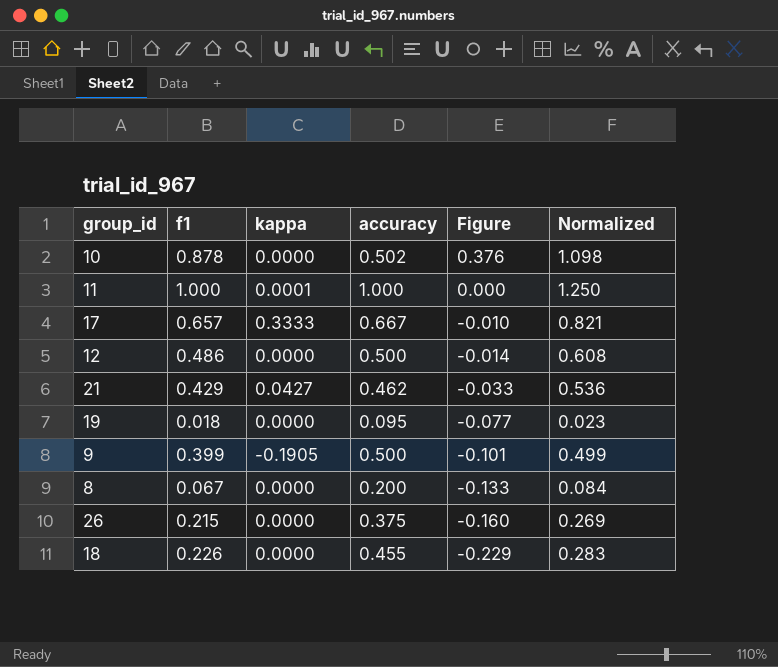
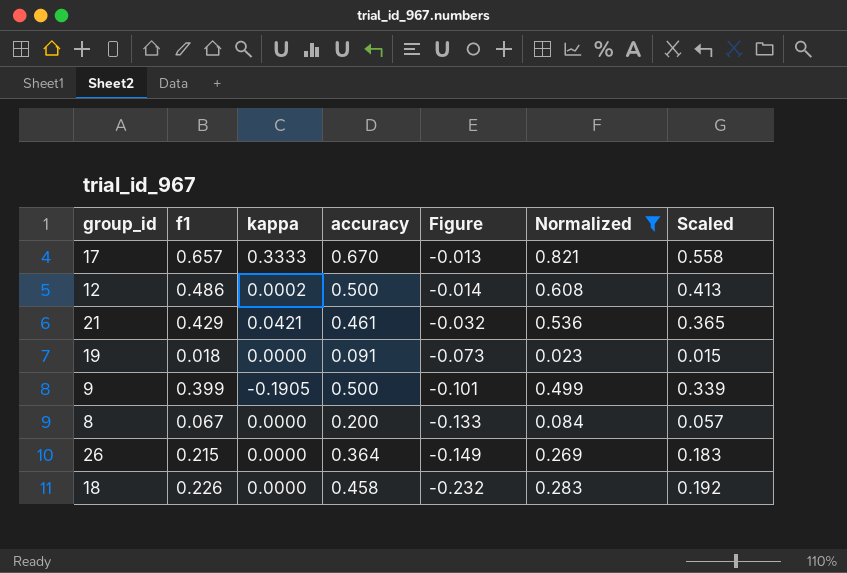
filter: none -> Normalized <= 0.821
column Scaled | formula: none -> [f1] * 0.85
17 | accuracy: 0.667 -> 0.670
17 | Figure: -0.010 -> -0.013
12 | kappa: 0.0000 -> 0.0002
21 | kappa: 0.0427 -> 0.0421
21 | accuracy: 0.462 -> 0.461
21 | Figure: -0.033 -> -0.032
19 | accuracy: 0.095 -> 0.091
19 | Figure: -0.077 -> -0.073
26 | accuracy: 0.375 -> 0.364
26 | Figure: -0.160 -> -0.149
18 | accuracy: 0.455 -> 0.458
18 | Figure: -0.229 -> -0.232

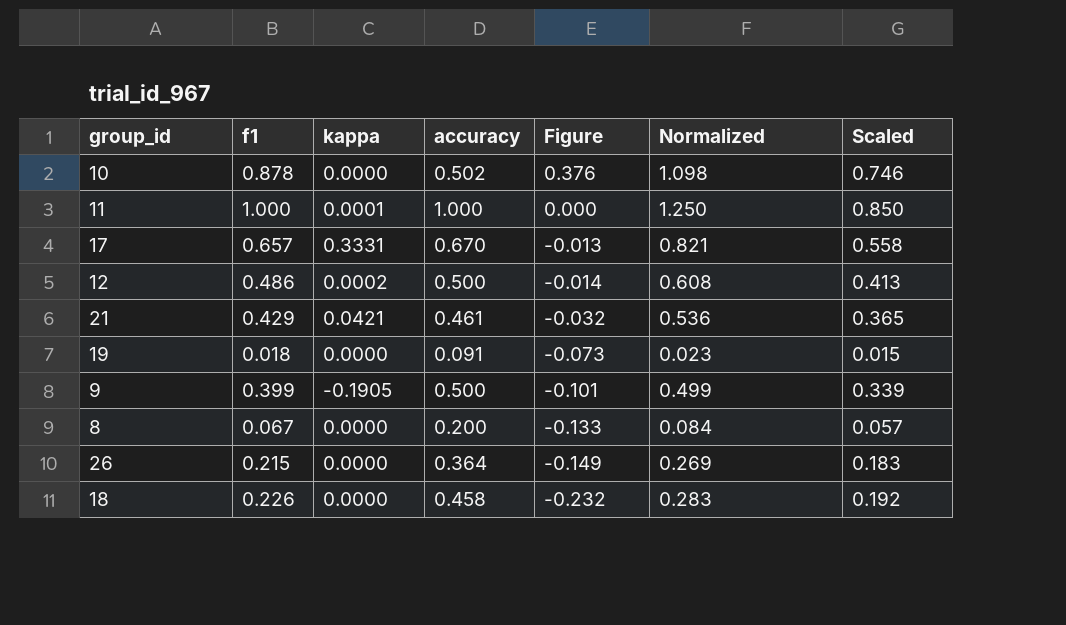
filter: Normalized <= 0.821 -> none
17 | kappa: 0.3333 -> 0.3331

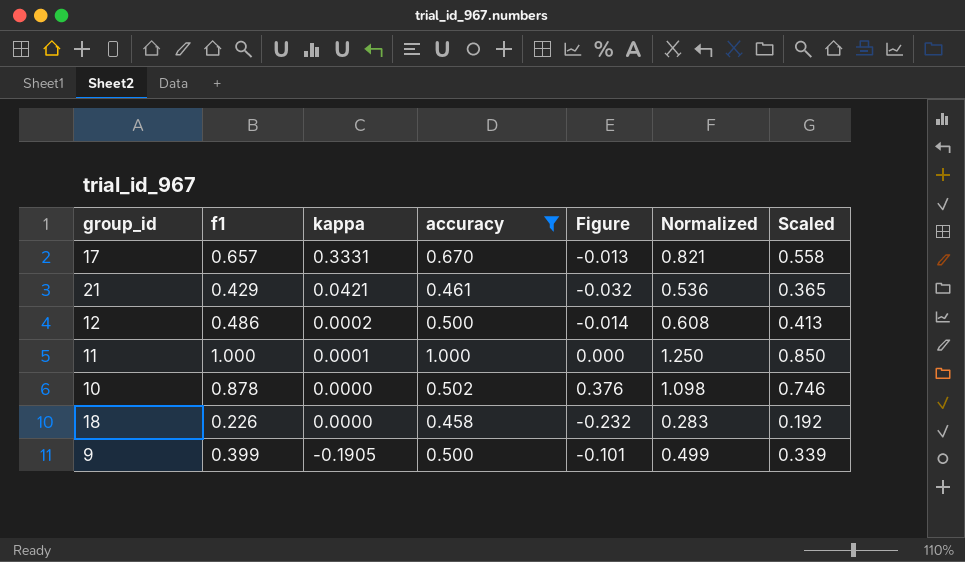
filter: none -> accuracy >= 0.458
row order: Figure descending -> kappa descending

